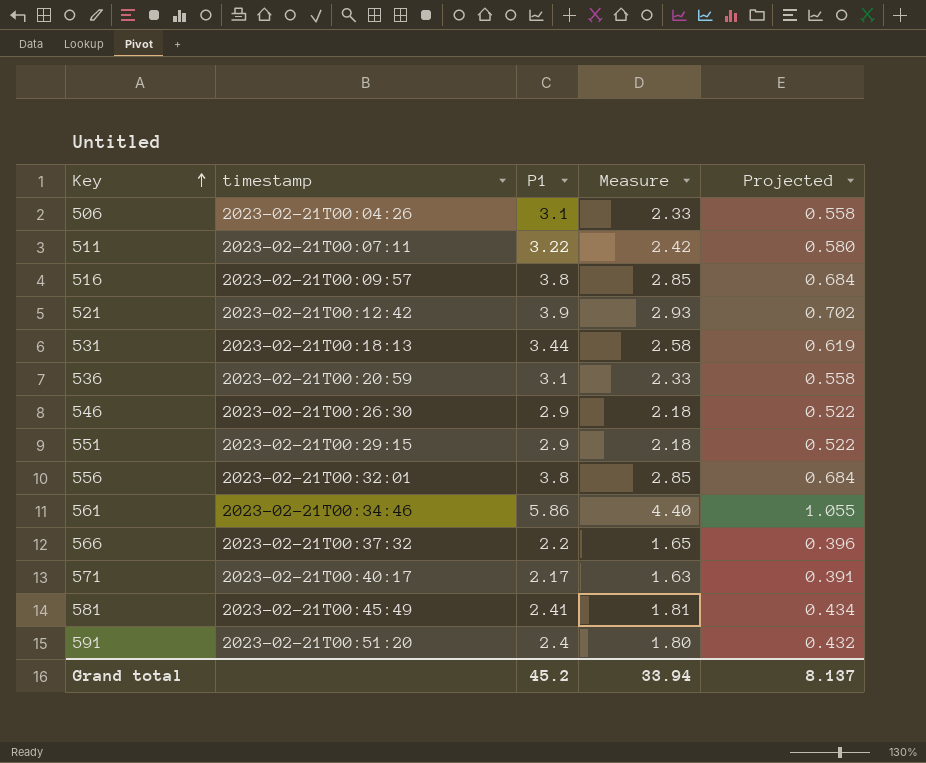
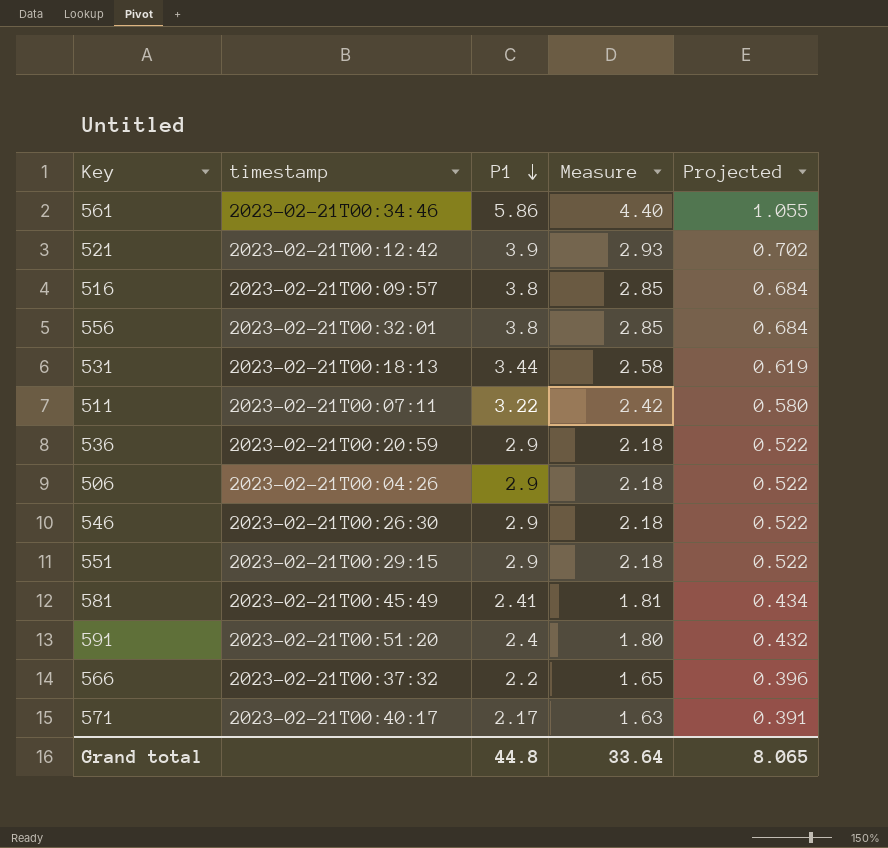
row order: Key ascending -> P1 descending
536 | P1: 3.1 -> 2.9
536 | Measure: 2.33 -> 2.18
536 | Projected: 0.558 -> 0.522
506 | P1: 3.1 -> 2.9
506 | Measure: 2.33 -> 2.18
506 | Projected: 0.558 -> 0.522
Grand total | P1: 45.2 -> 44.8
Grand total | Measure: 33.94 -> 33.64
Grand total | Projected: 8.137 -> 8.065

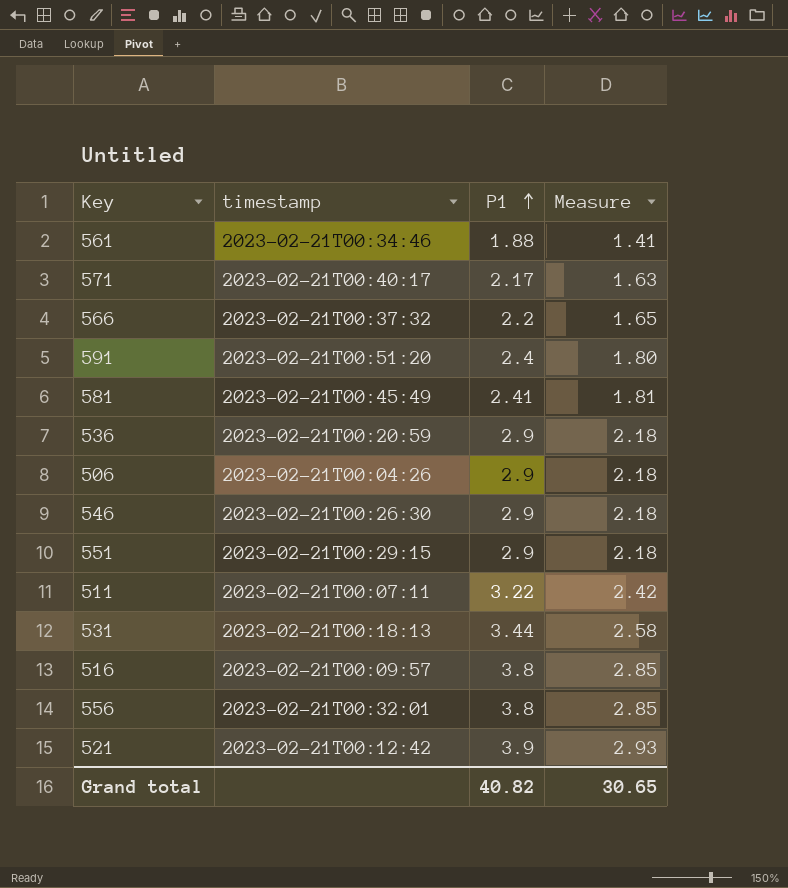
row order: P1 descending -> P1 ascending
column Projected | formula: [P1] * 0.18 -> none
561 | P1: 5.86 -> 1.88
561 | Measure: 4.40 -> 1.41
Grand total | P1: 44.8 -> 40.82
Grand total | Measure: 33.64 -> 30.65

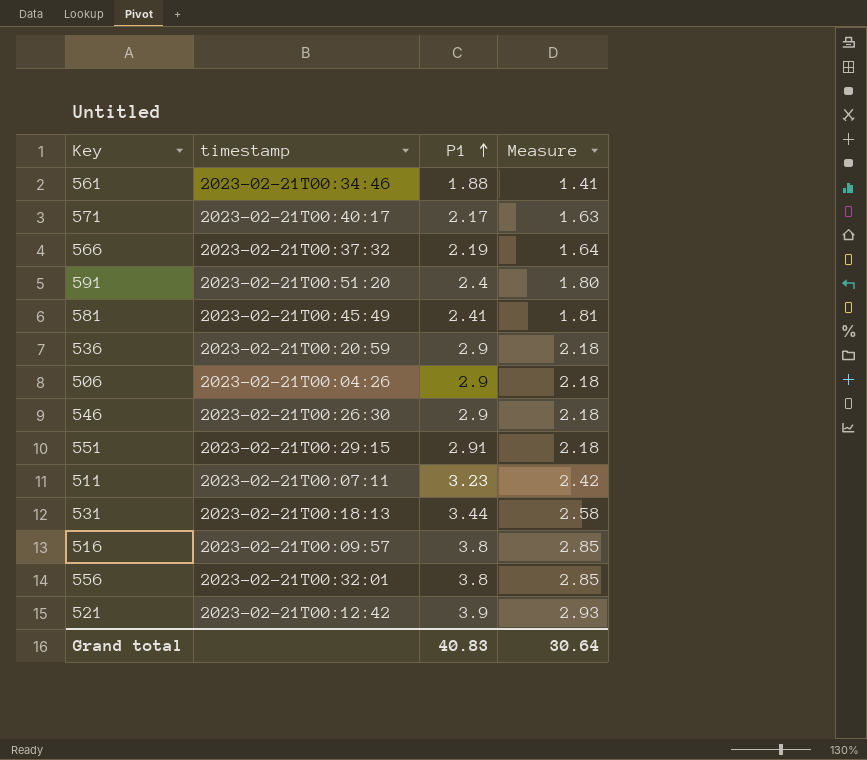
566 | P1: 2.2 -> 2.19
566 | Measure: 1.65 -> 1.64
551 | P1: 2.9 -> 2.91
511 | P1: 3.22 -> 3.23
Grand total | P1: 40.82 -> 40.83
Grand total | Measure: 30.65 -> 30.64

